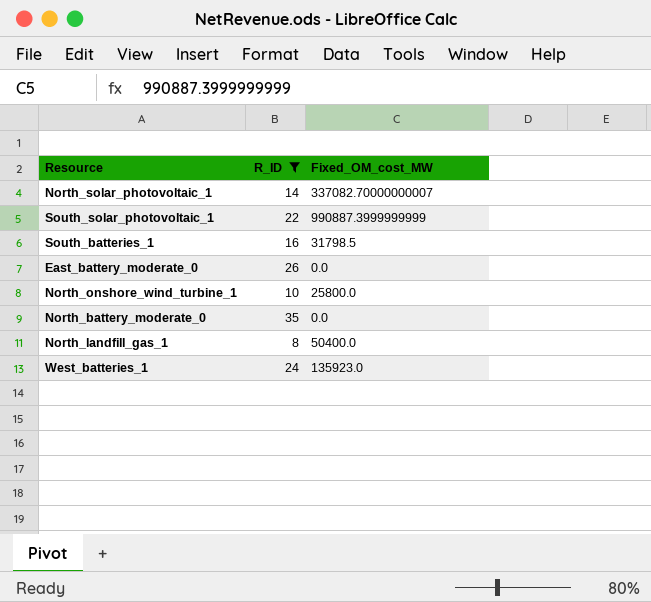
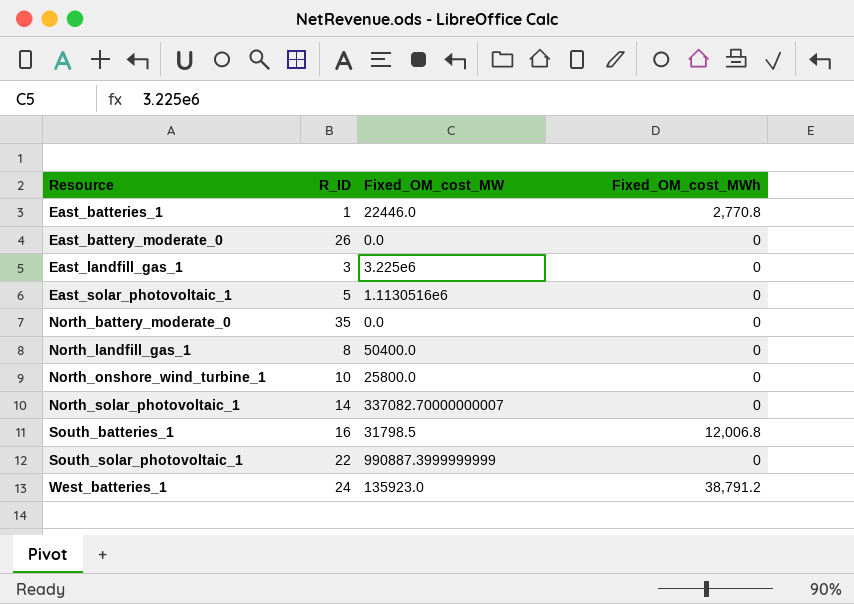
filter: R_ID >= 8 -> none
row order: none -> Resource ascending
column Fixed_OM_cost_MWh | position: none -> 4

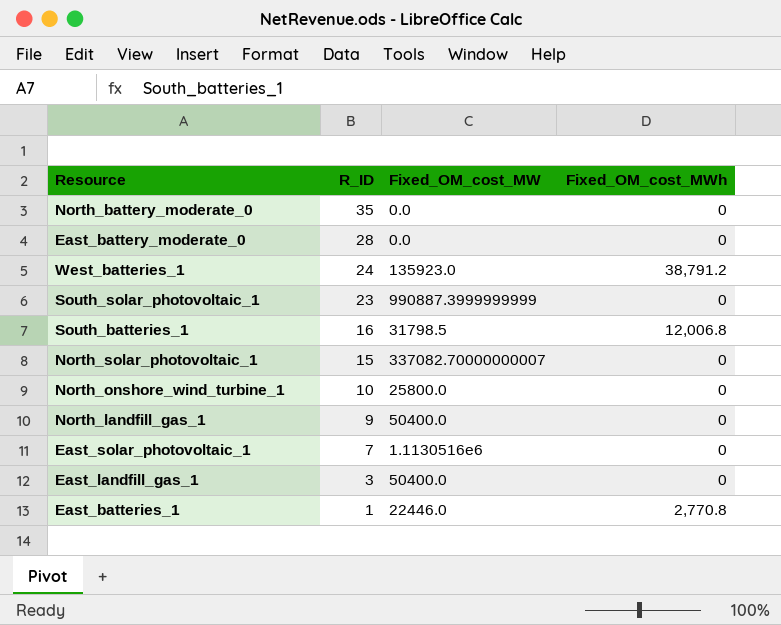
row order: Resource ascending -> R_ID descending
East_battery_moderate_0 | R_ID: 26 -> 28
South_solar_photovoltaic_1 | R_ID: 22 -> 23
North_solar_photovoltaic_1 | R_ID: 14 -> 15
North_landfill_gas_1 | R_ID: 8 -> 9
East_solar_photovoltaic_1 | R_ID: 5 -> 7
East_landfill_gas_1 | Fixed_OM_cost_MW: 3.225e6 -> 50400.0

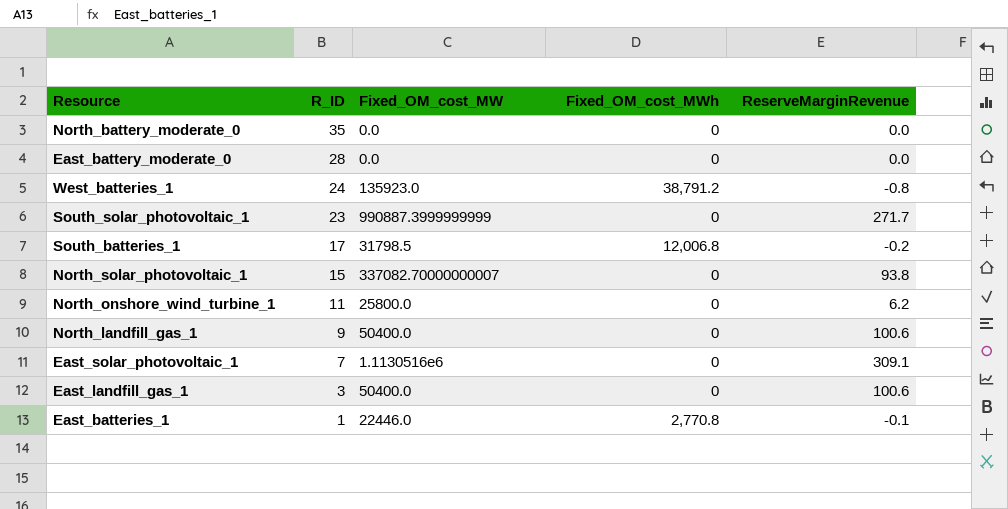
column ReserveMarginRevenue | position: none -> 5
South_batteries_1 | R_ID: 16 -> 17
North_onshore_wind_turbine_1 | R_ID: 10 -> 11

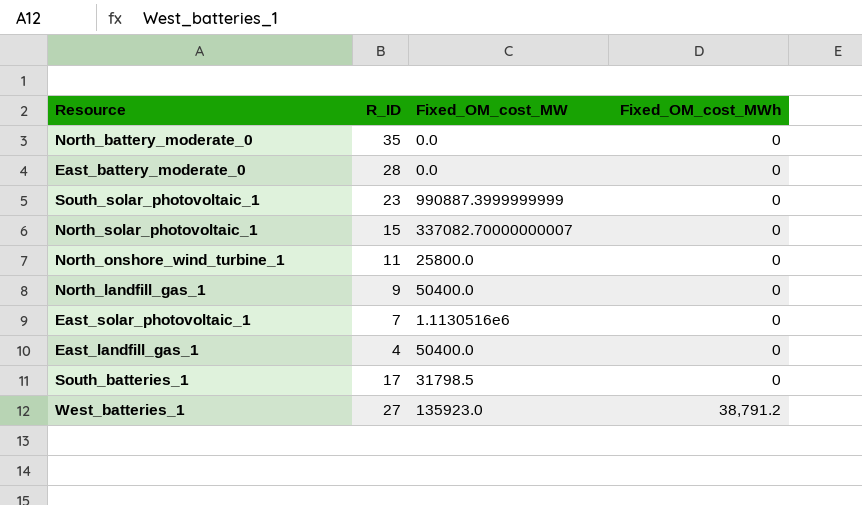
row order: R_ID descending -> Fixed_OM_cost_MWh ascending
column ReserveMarginRevenue | position: 5 -> none
row East_batteries_1: 1 | 22446.0 | 2,770.8 | -0.1 -> none
East_landfill_gas_1 | R_ID: 3 -> 4
South_batteries_1 | Fixed_OM_cost_MWh: 12,006.8 -> 0
West_batteries_1 | R_ID: 24 -> 27

